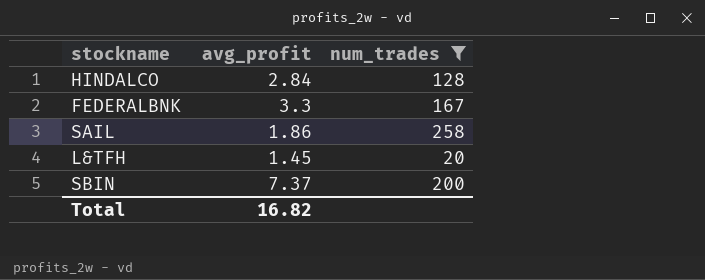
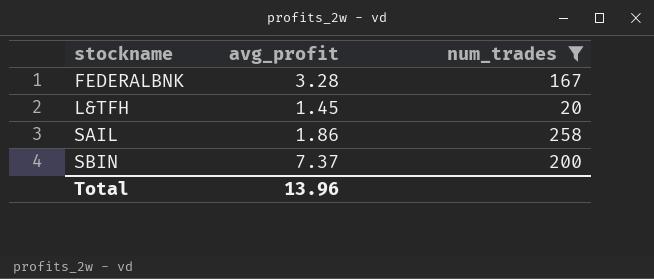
row order: none -> stockname ascending
row HINDALCO: 2.84 | 128 -> none
FEDERALBNK | avg_profit: 3.3 -> 3.28
Total | avg_profit: 16.82 -> 13.96

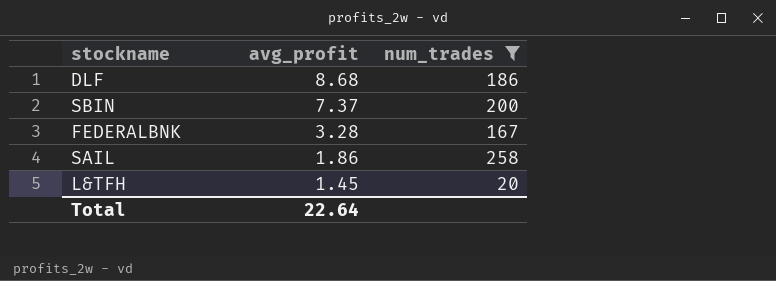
row order: stockname ascending -> avg_profit descending
row DLF: none -> 8.68 | 186
Total | avg_profit: 13.96 -> 22.64

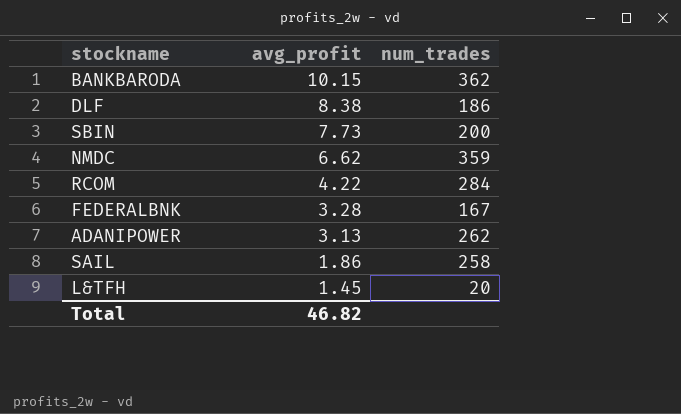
filter: num_trades <= 258 -> none
DLF | avg_profit: 8.68 -> 8.38
SBIN | avg_profit: 7.37 -> 7.73
Total | avg_profit: 22.64 -> 46.82

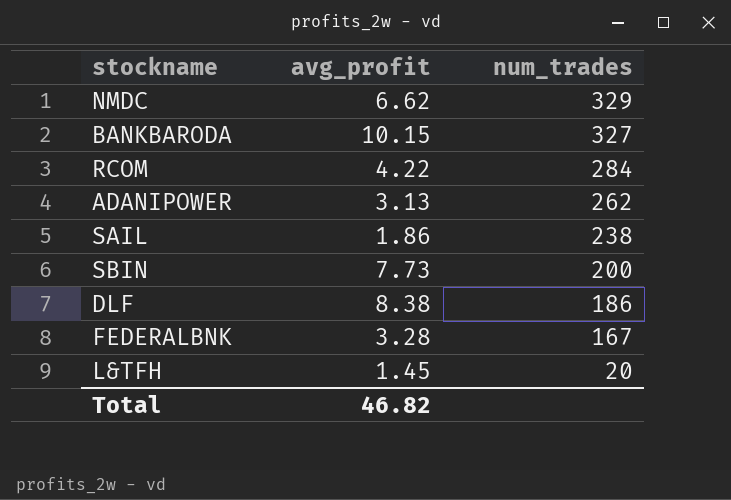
row order: avg_profit descending -> num_trades descending
NMDC | num_trades: 359 -> 329
BANKBARODA | num_trades: 362 -> 327
SAIL | num_trades: 258 -> 238

